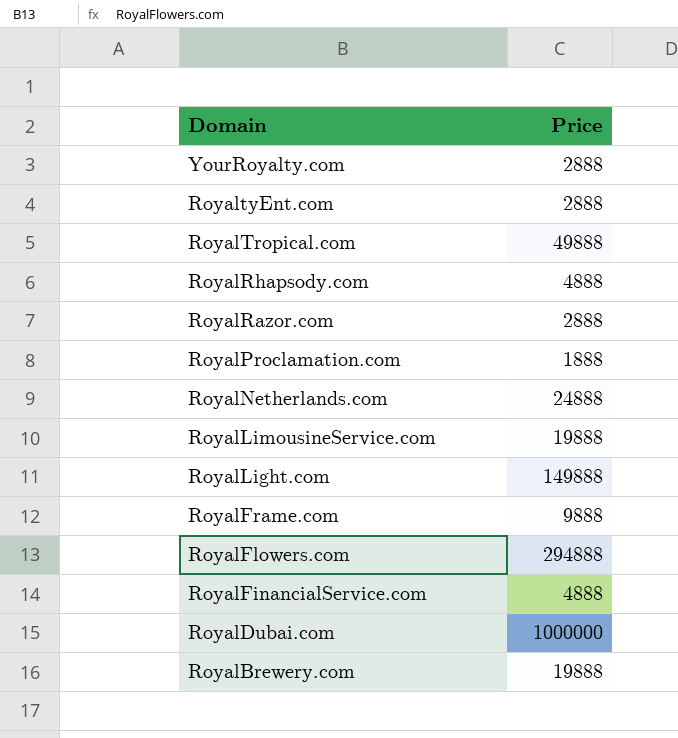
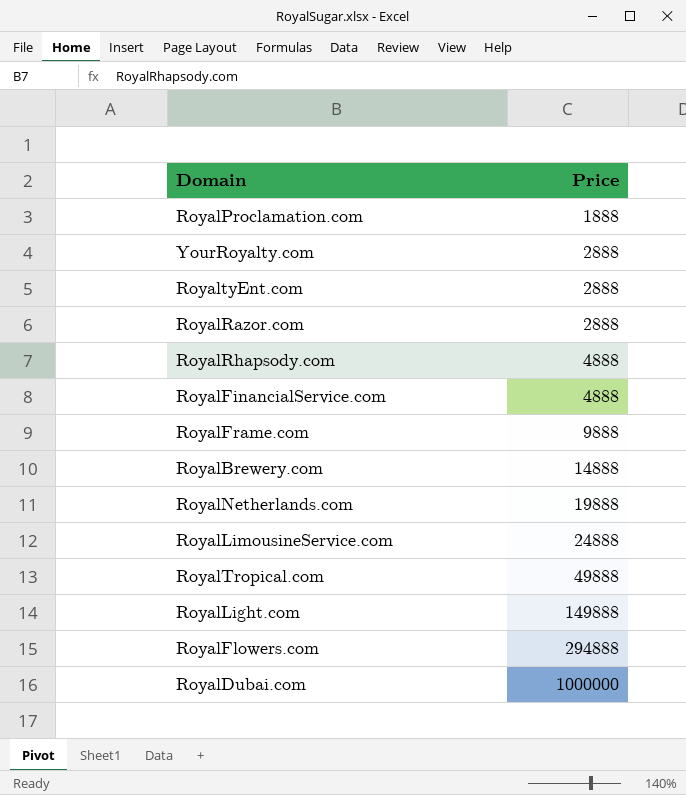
row order: Domain descending -> Price ascending
RoyalBrewery.com | Price: 19888 -> 14888
RoyalNetherlands.com | Price: 24888 -> 19888
RoyalLimousineService.com | Price: 19888 -> 24888

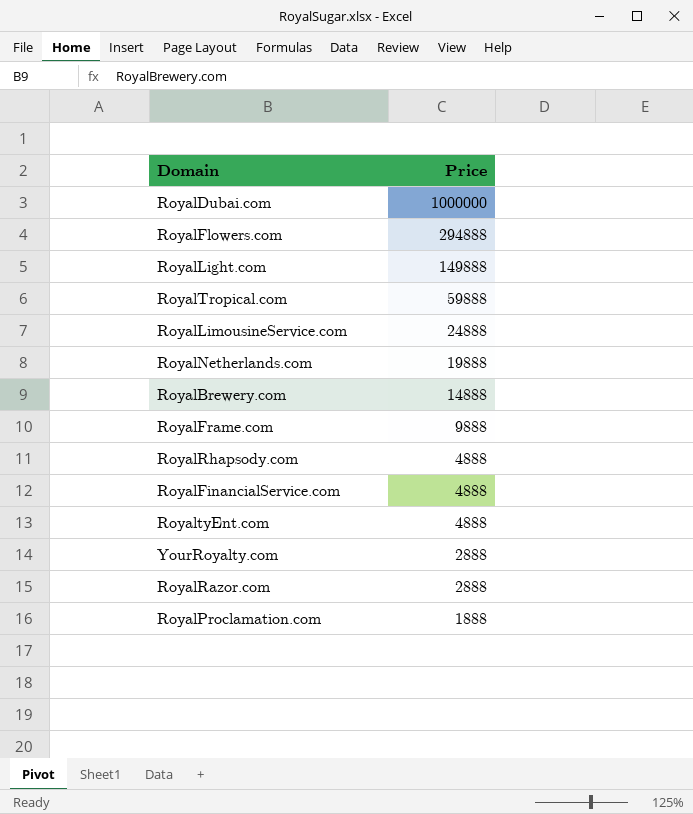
row order: Price ascending -> Price descending
RoyalTropical.com | Price: 49888 -> 59888
RoyaltyEnt.com | Price: 2888 -> 4888

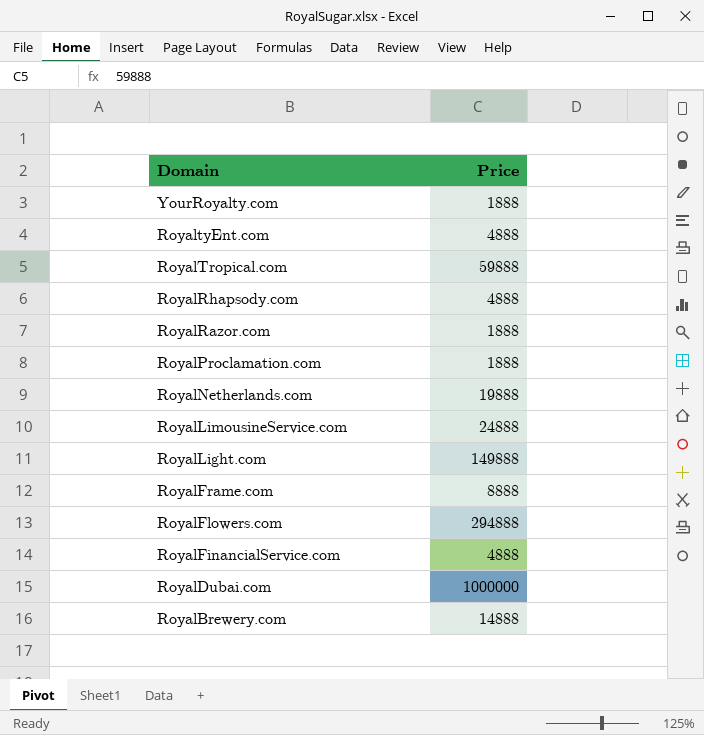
row order: Price descending -> Domain descending
YourRoyalty.com | Price: 2888 -> 1888
RoyalRazor.com | Price: 2888 -> 1888
RoyalFrame.com | Price: 9888 -> 8888

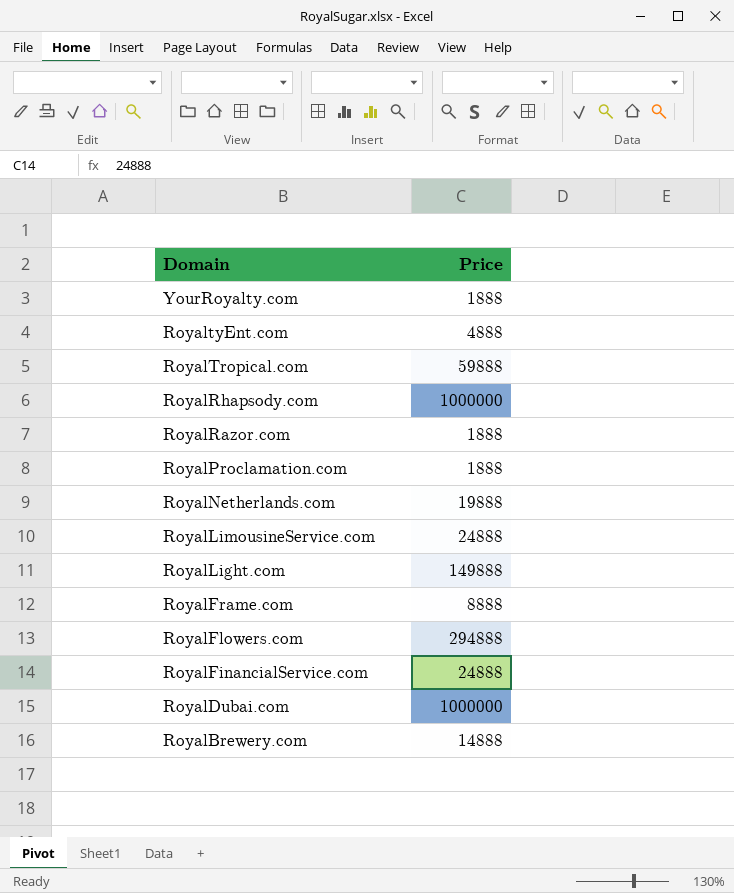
RoyalRhapsody.com | Price: 4888 -> 1000000
RoyalFinancialService.com | Price: 4888 -> 24888

